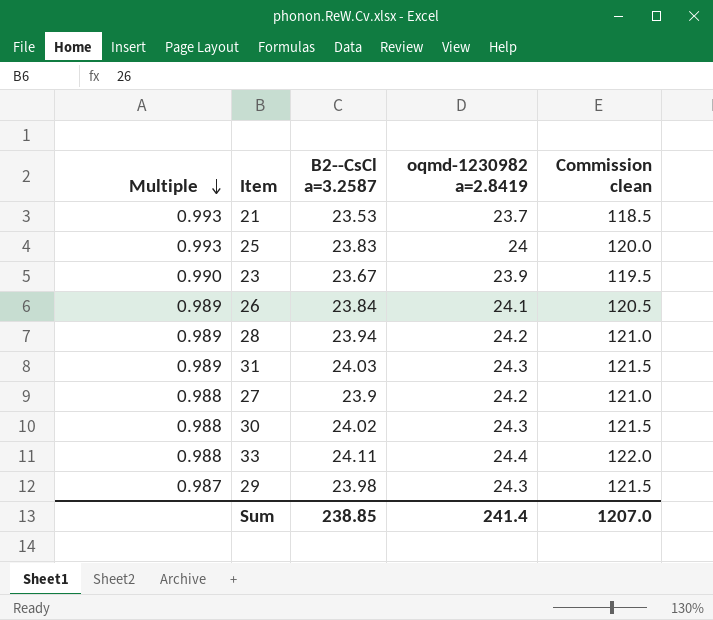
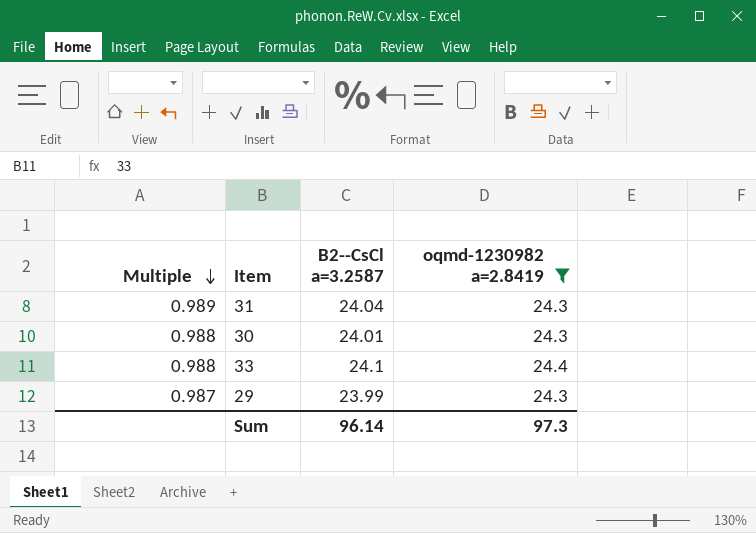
filter: none -> oqmd-1230982 a=2.8419 >= 24.3
column Commission clean | formula: [oqmd-1230982 a=2.8419] * 5 -> none
31 | B2--CsCl a=3.2587: 24.03 -> 24.04
30 | B2--CsCl a=3.2587: 24.02 -> 24.01
33 | B2--CsCl a=3.2587: 24.11 -> 24.1
29 | B2--CsCl a=3.2587: 23.98 -> 23.99
Sum | B2--CsCl a=3.2587: 238.85 -> 96.14
Sum | oqmd-1230982 a=2.8419: 241.4 -> 97.3

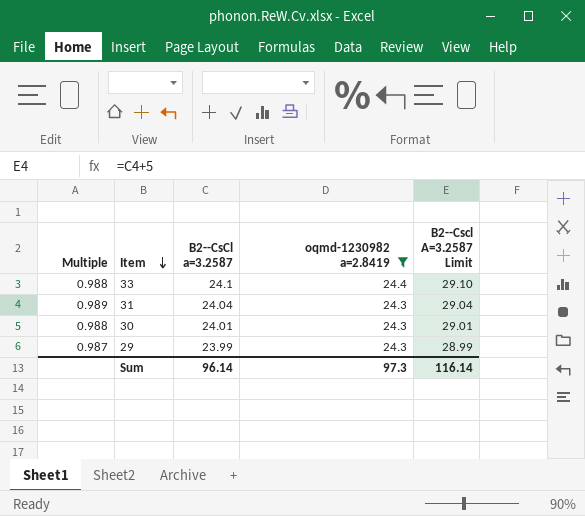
row order: Multiple descending -> Item descending
column B2--Cscl A=3.2587 Limit | formula: none -> [B2--CsCl a=3.2587] + 5

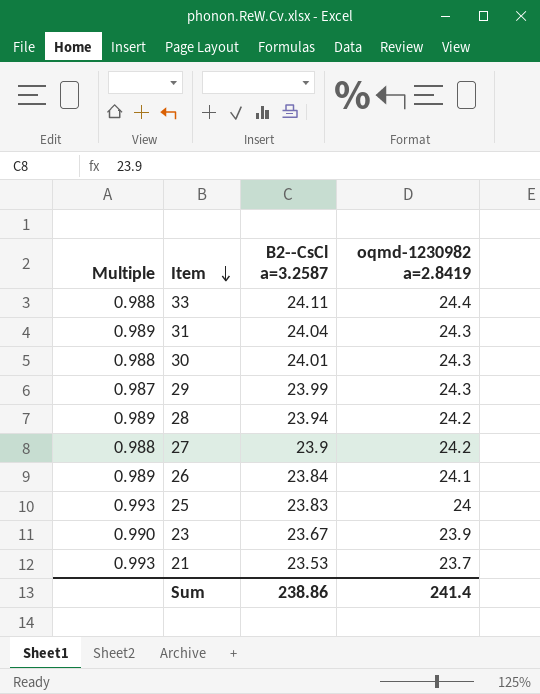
filter: oqmd-1230982 a=2.8419 >= 24.3 -> none
column B2--Cscl A=3.2587 Limit | formula: [B2--CsCl a=3.2587] + 5 -> none
33 | B2--CsCl a=3.2587: 24.1 -> 24.11
Sum | B2--CsCl a=3.2587: 96.14 -> 238.86
Sum | oqmd-1230982 a=2.8419: 97.3 -> 241.4

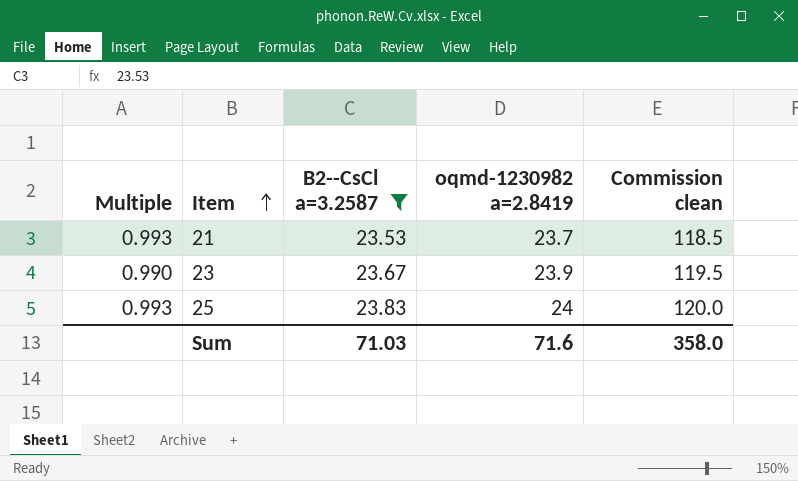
filter: none -> B2--CsCl a=3.2587 <= 23.83
row order: Item descending -> Item ascending
column Commission clean | formula: none -> [oqmd-1230982 a=2.8419] * 5
Sum | B2--CsCl a=3.2587: 238.86 -> 71.03
Sum | oqmd-1230982 a=2.8419: 241.4 -> 71.6

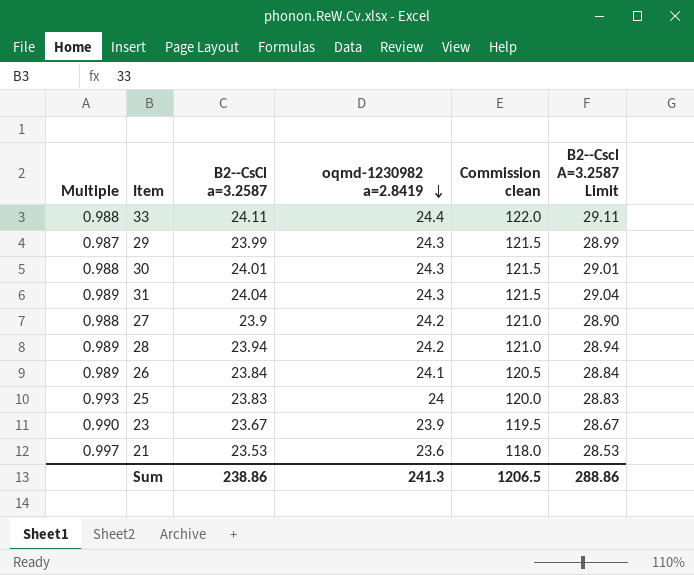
filter: B2--CsCl a=3.2587 <= 23.83 -> none
row order: Item ascending -> oqmd-1230982 a=2.8419 descending
column B2--Cscl A=3.2587 Limit | formula: none -> [B2--CsCl a=3.2587] + 5
21 | Multiple: 0.993 -> 0.997
21 | oqmd-1230982 a=2.8419: 23.7 -> 23.6
21 | Commission clean: 118.5 -> 118.0
Sum | B2--CsCl a=3.2587: 71.03 -> 238.86
Sum | oqmd-1230982 a=2.8419: 71.6 -> 241.3
Sum | Commission clean: 358.0 -> 1206.5

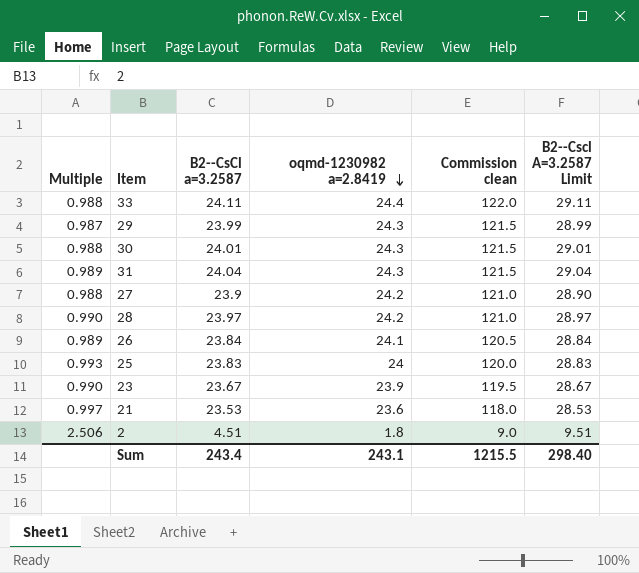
28 | Multiple: 0.989 -> 0.990
28 | B2--CsCl a=3.2587: 23.94 -> 23.97
28 | B2--Cscl A=3.2587 Limit: 28.94 -> 28.97
row 2: none -> 2.506 | 4.51 | 1.8 | 9.0 | 9.51
Sum | B2--CsCl a=3.2587: 238.86 -> 243.4
Sum | oqmd-1230982 a=2.8419: 241.3 -> 243.1
Sum | Commission clean: 1206.5 -> 1215.5
Sum | B2--Cscl A=3.2587 Limit: 288.86 -> 298.40

